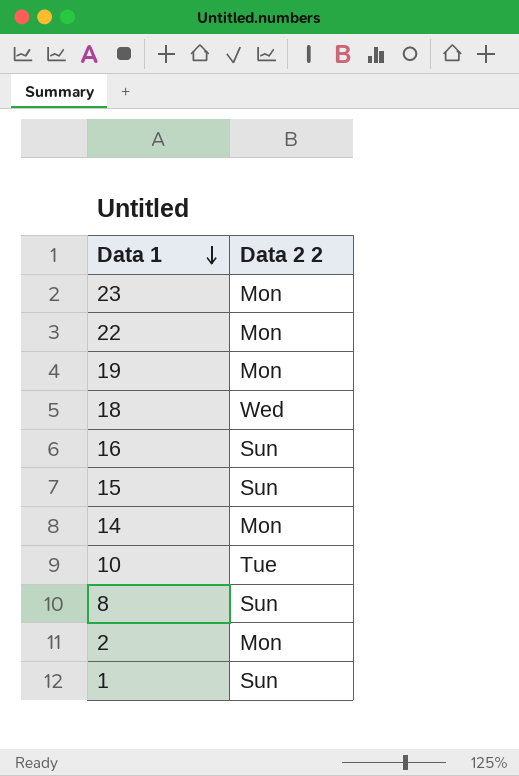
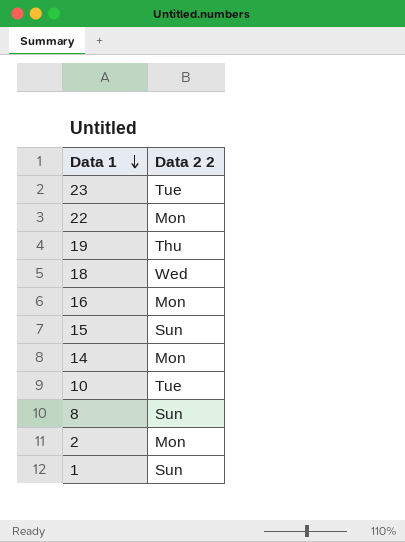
23 | Data 2 2: Mon -> Tue
19 | Data 2 2: Mon -> Thu
16 | Data 2 2: Sun -> Mon

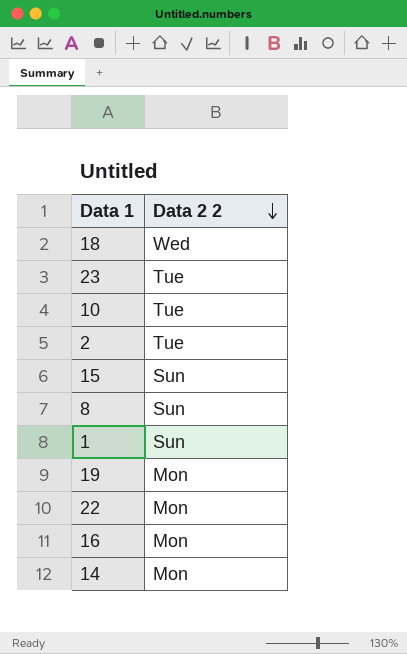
row order: Data 1 descending -> Data 2 2 descending
2 | Data 2 2: Mon -> Tue
19 | Data 2 2: Thu -> Mon

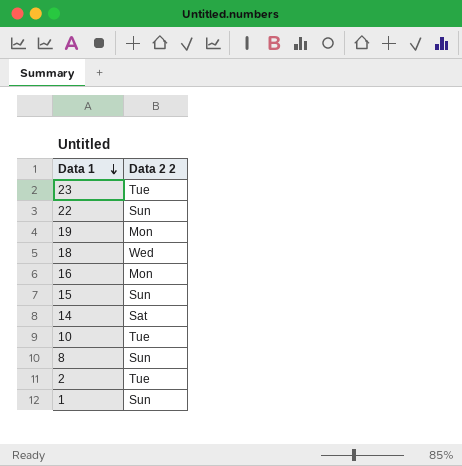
row order: Data 2 2 descending -> Data 1 descending
22 | Data 2 2: Mon -> Sun
14 | Data 2 2: Mon -> Sat

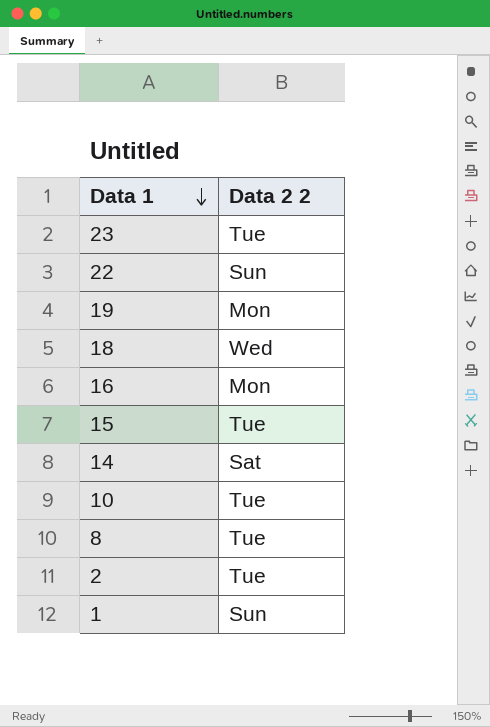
15 | Data 2 2: Sun -> Tue
8 | Data 2 2: Sun -> Tue

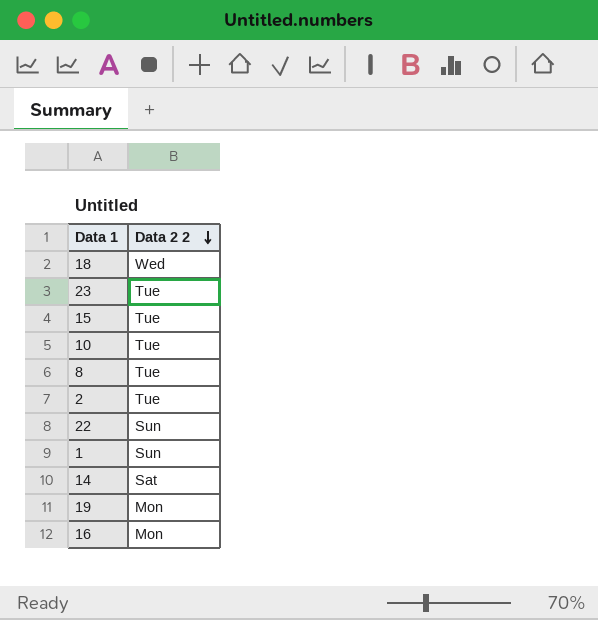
row order: Data 1 descending -> Data 2 2 descending

